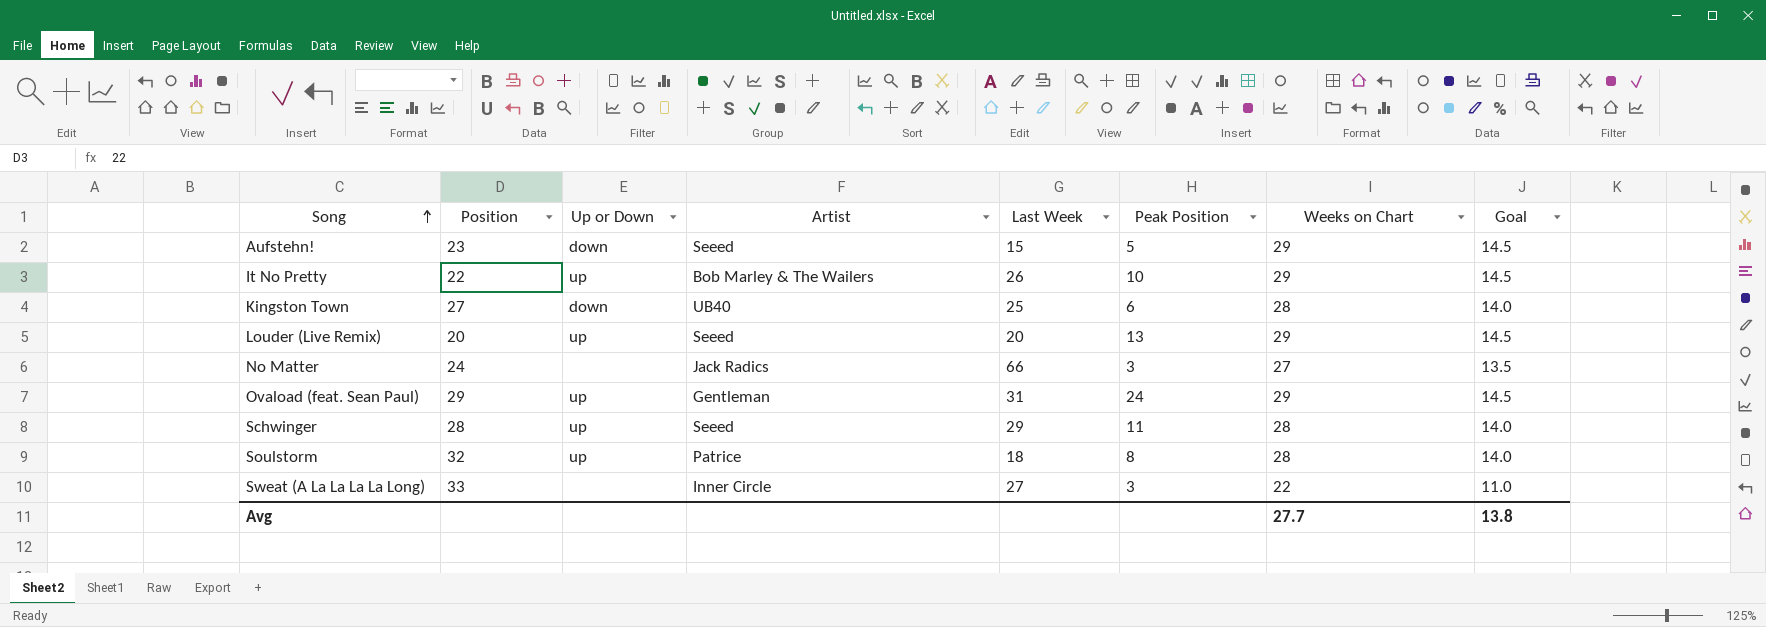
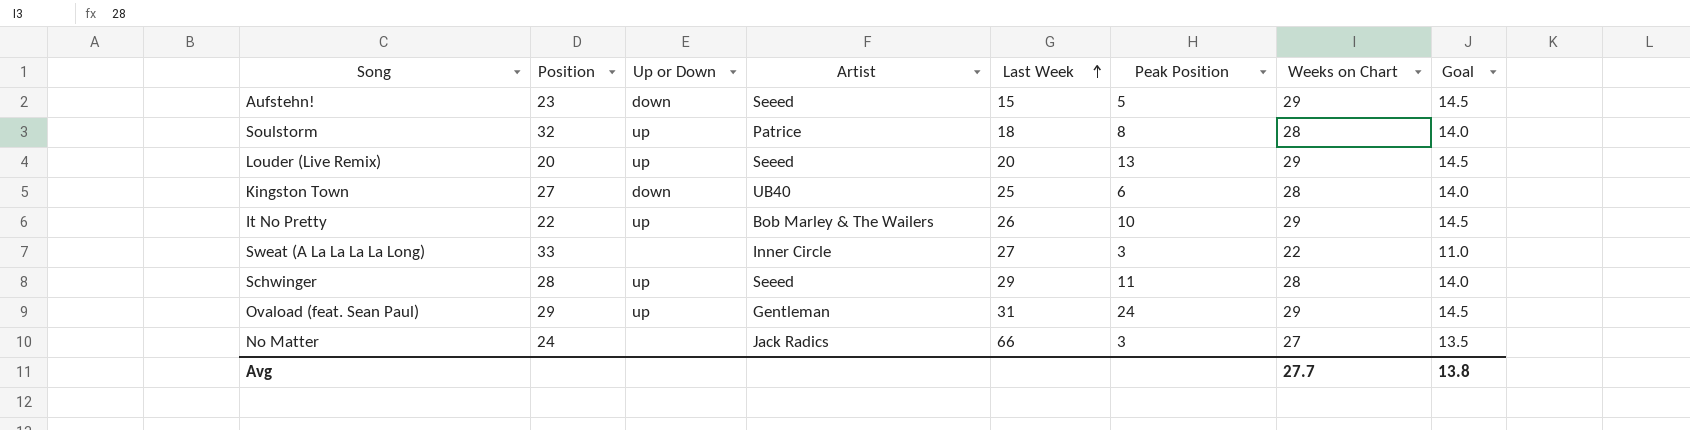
row order: Song ascending -> Last Week ascending

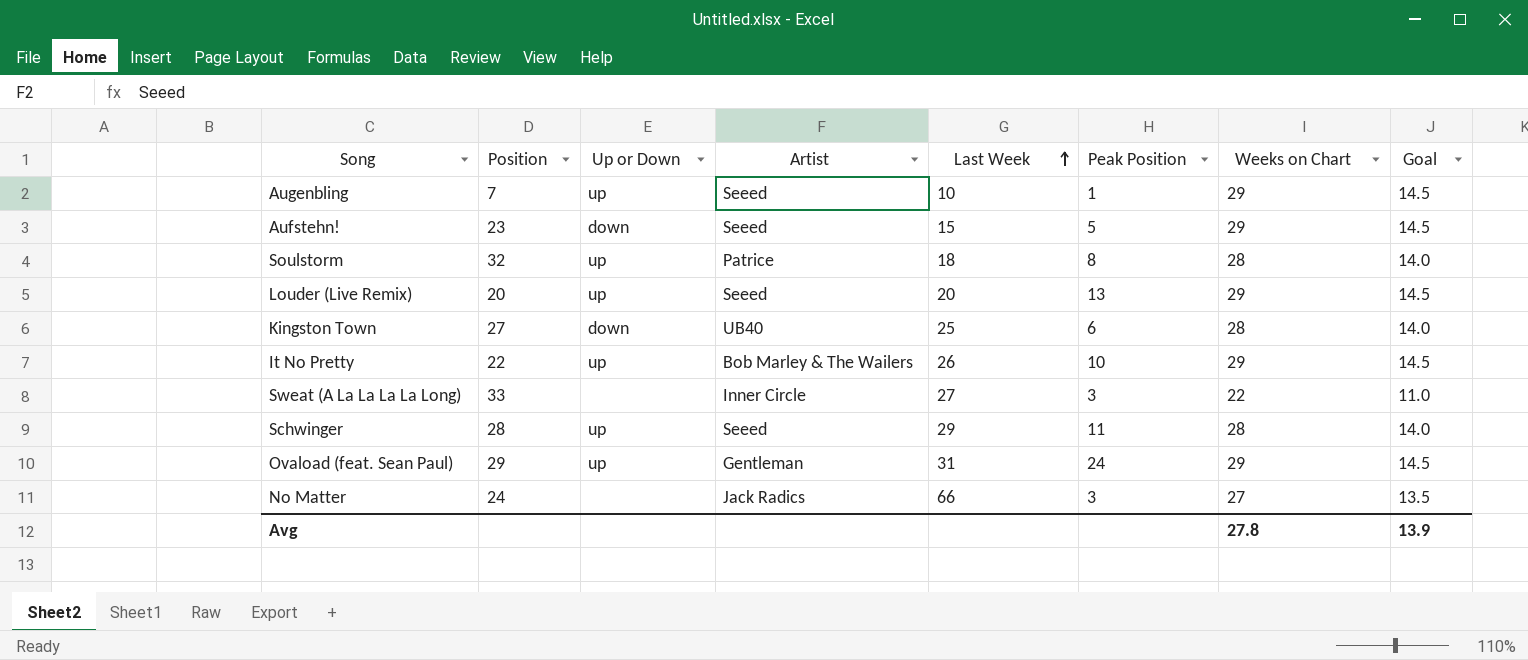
row Augenbling: none -> 7 | up | Seeed | 10 | 1 | 29 | 14.5
Avg | Weeks on Chart: 27.7 -> 27.8
Avg | Goal: 13.8 -> 13.9

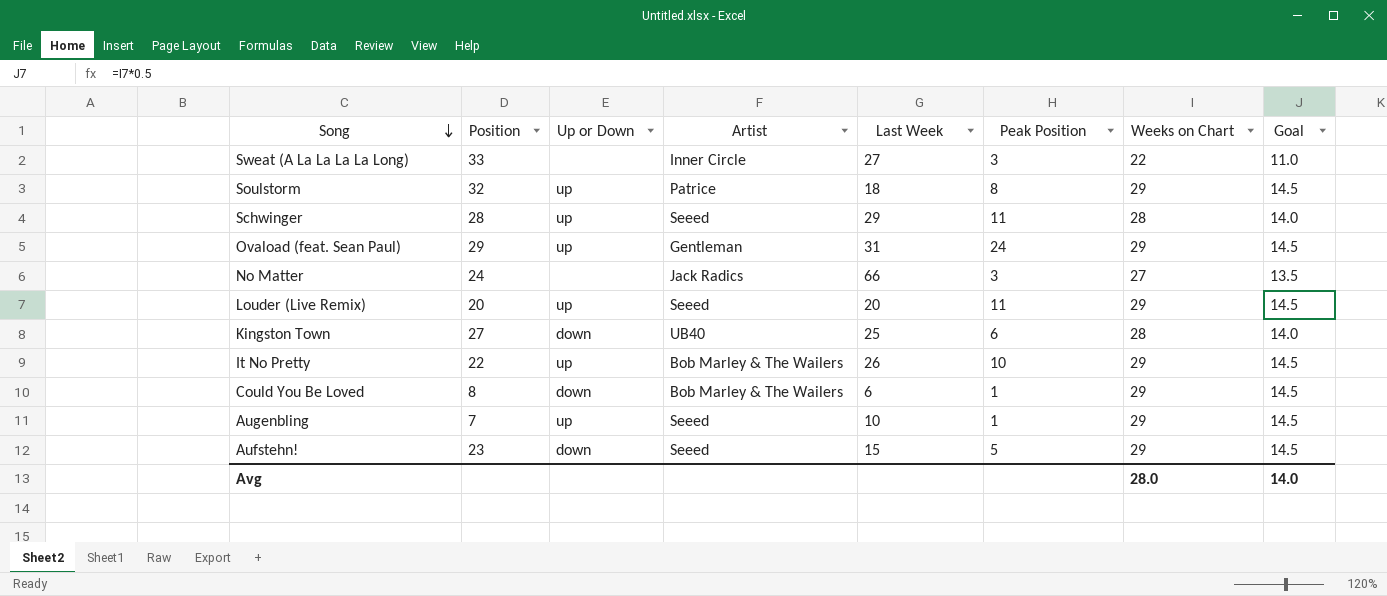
row order: Last Week ascending -> Song descending
Soulstorm | Weeks on Chart: 28 -> 29
Soulstorm | Goal: 14.0 -> 14.5
Louder (Live Remix) | Peak Position: 13 -> 11
row Could You Be Loved: none -> 8 | down | Bob Marley & The Wailers | 6 | 1 | 29 | 14.5
Avg | Weeks on Chart: 27.8 -> 28.0
Avg | Goal: 13.9 -> 14.0

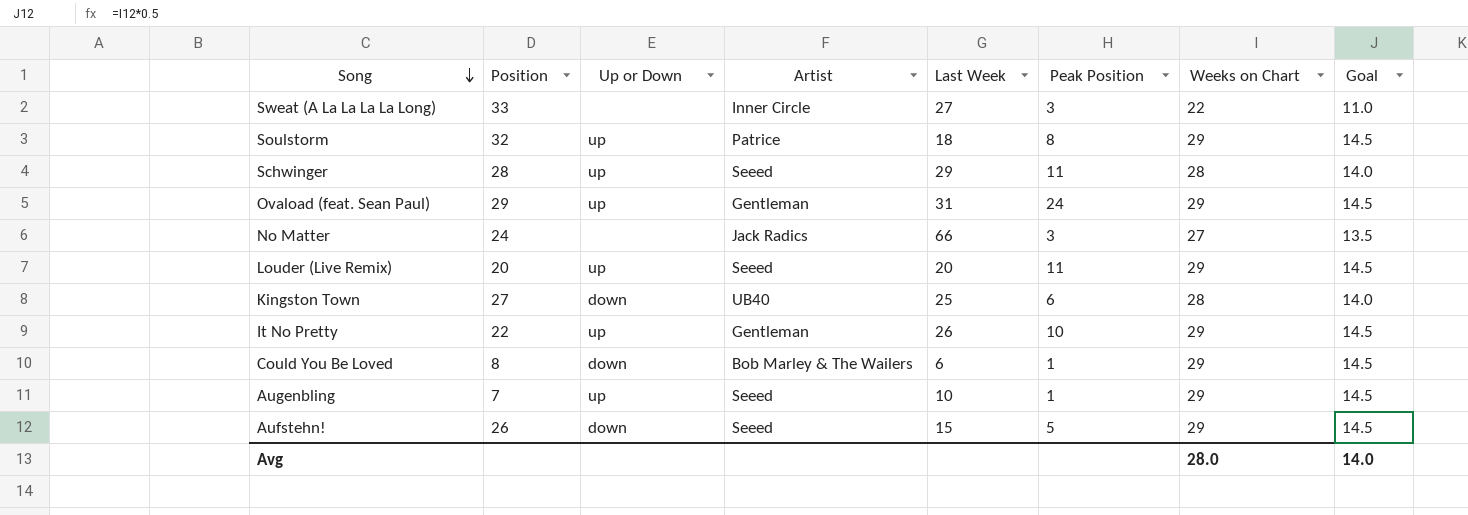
It No Pretty | Artist: Bob Marley & The Wailers -> Gentleman
Aufstehn! | Position: 23 -> 26

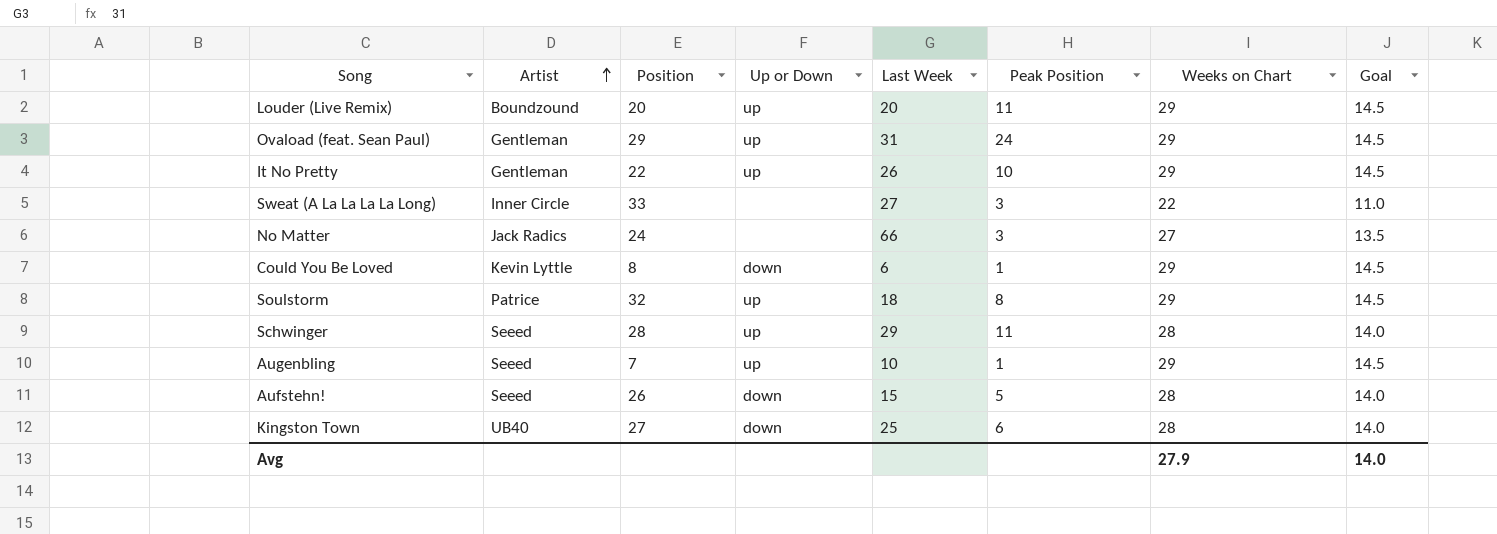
row order: Song descending -> Artist ascending
column Artist | position: 4 -> 2
Louder (Live Remix) | Artist: Seeed -> Boundzound
Could You Be Loved | Artist: Bob Marley & The Wailers -> Kevin Lyttle
Aufstehn! | Weeks on Chart: 29 -> 28
Aufstehn! | Goal: 14.5 -> 14.0
Avg | Weeks on Chart: 28.0 -> 27.9

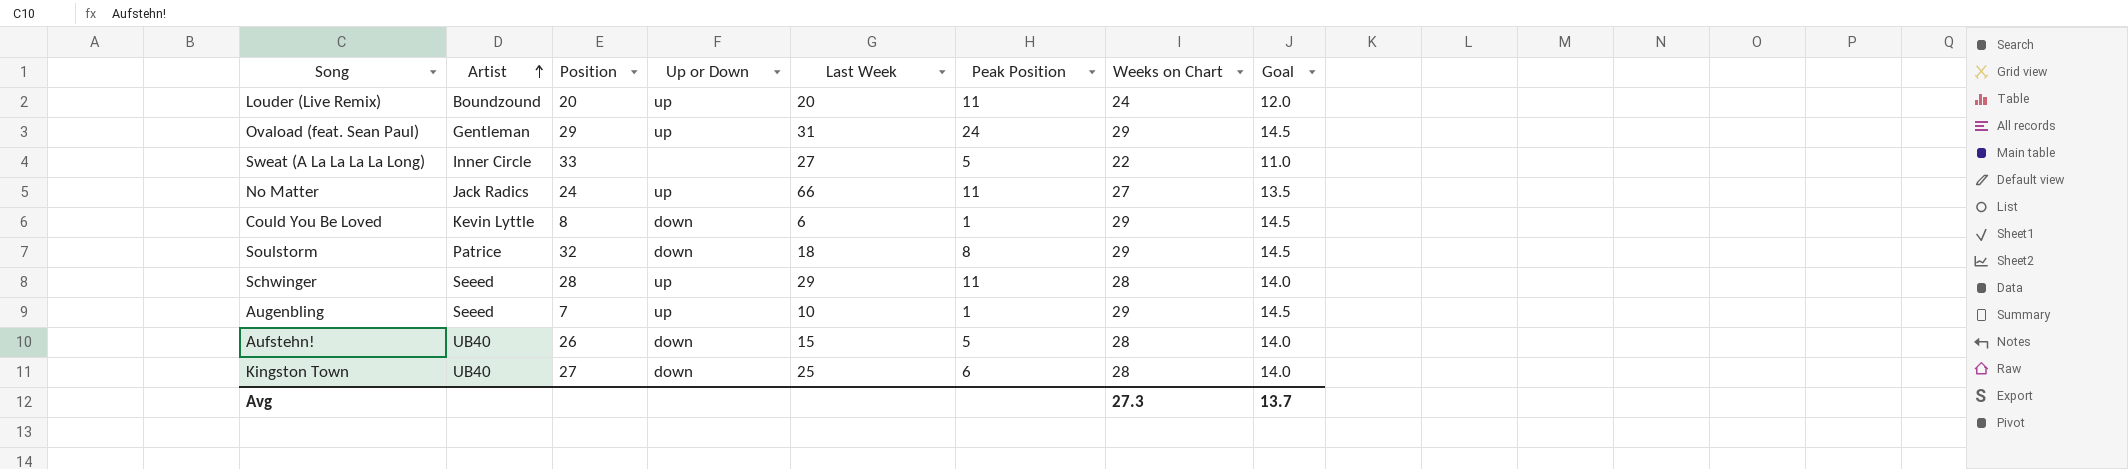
row It No Pretty: Gentleman | 22 | up | 26 | 10 | 29 | 14.5 -> none
Louder (Live Remix) | Weeks on Chart: 29 -> 24
Louder (Live Remix) | Goal: 14.5 -> 12.0
Sweat (A La La La La Long) | Peak Position: 3 -> 5
No Matter | Up or Down: none -> up
No Matter | Peak Position: 3 -> 11
Soulstorm | Up or Down: up -> down
Aufstehn! | Artist: Seeed -> UB40
Avg | Weeks on Chart: 27.9 -> 27.3
Avg | Goal: 14.0 -> 13.7

